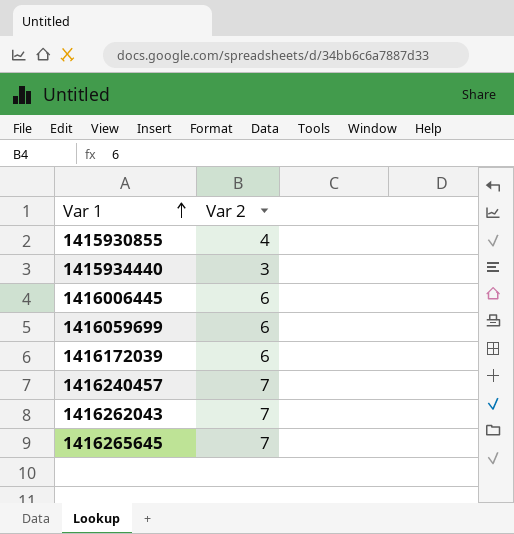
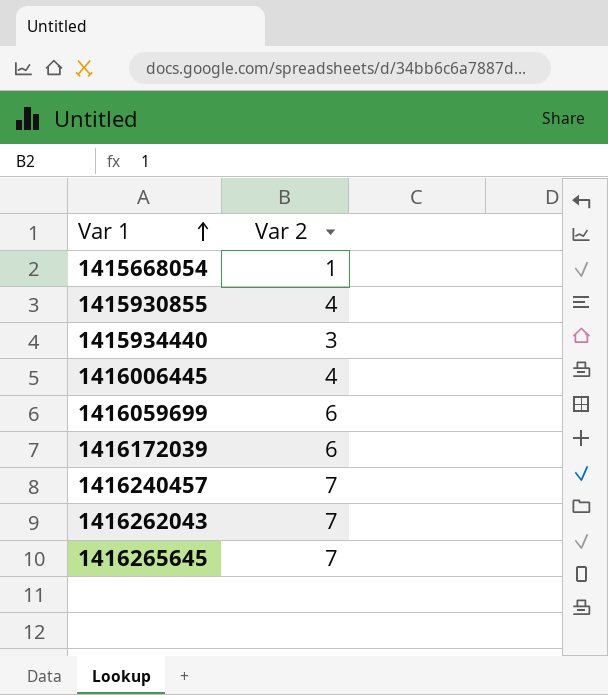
row 1415668054: none -> 1
1416006445 | Var 2: 6 -> 4

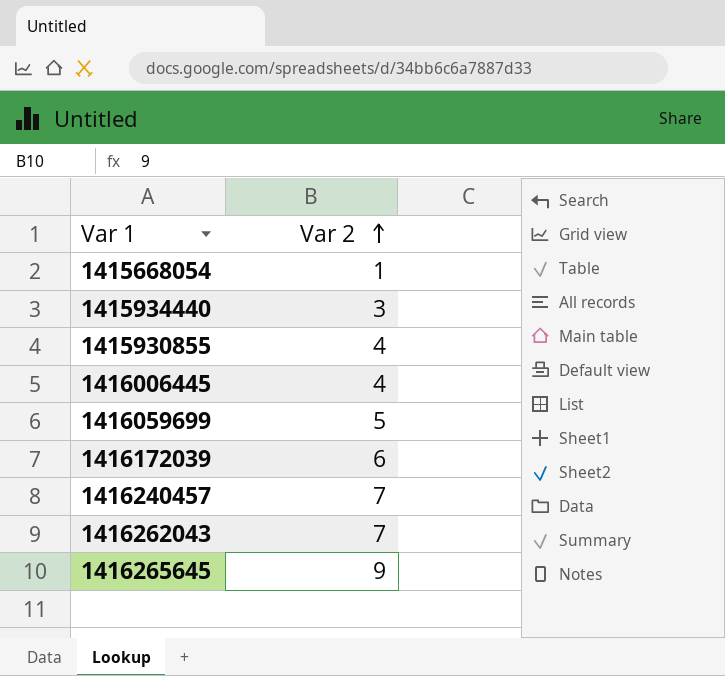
row order: Var 1 ascending -> Var 2 ascending
1416059699 | Var 2: 6 -> 5
1416265645 | Var 2: 7 -> 9

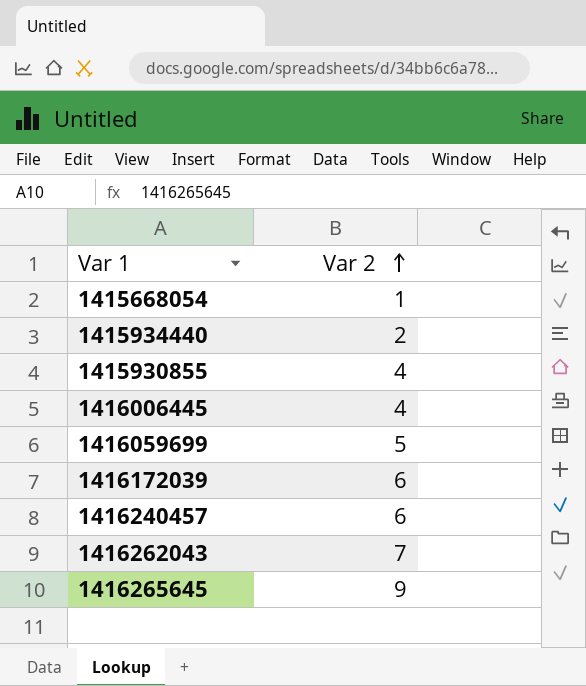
1415934440 | Var 2: 3 -> 2
1416240457 | Var 2: 7 -> 6

